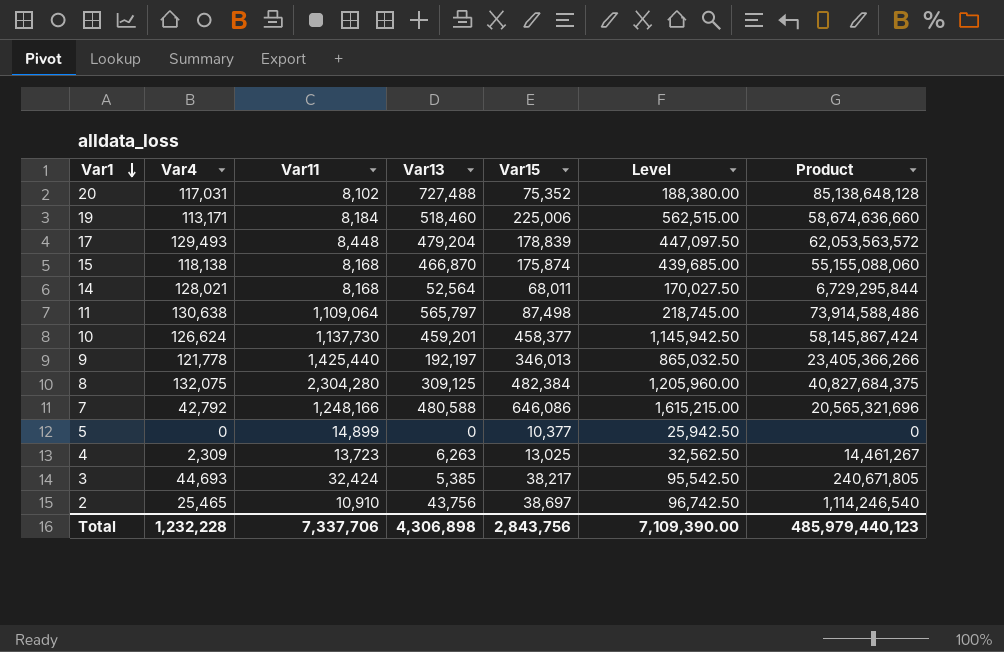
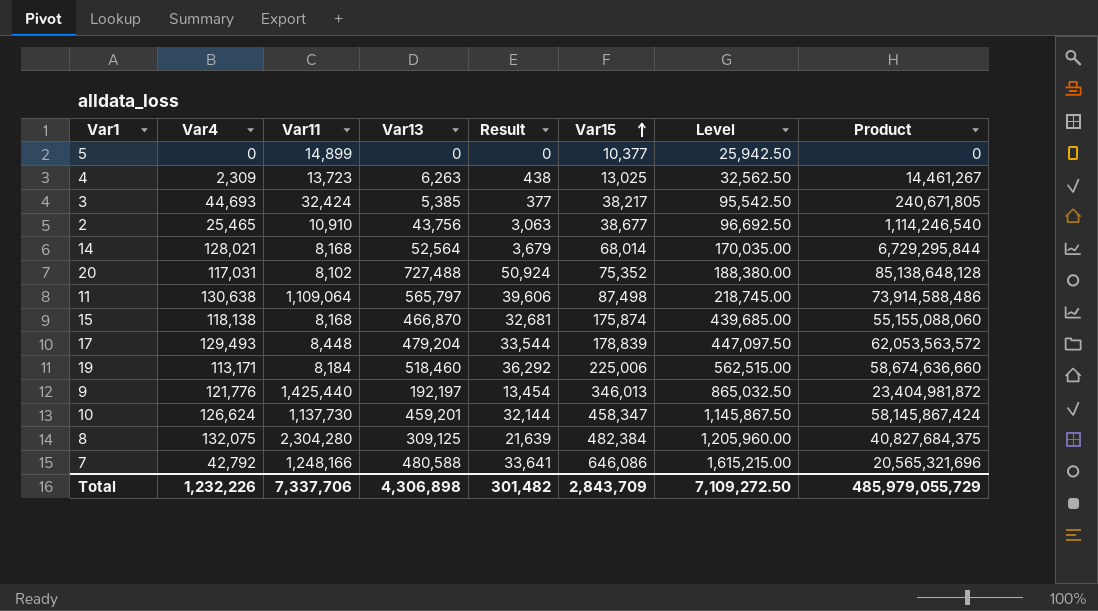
row order: Var1 descending -> Var15 ascending
column Result | formula: none -> [Var13] * 0.07
2 | Var15: 38,697 -> 38,677
2 | Level: 96,742.50 -> 96,692.50
14 | Var15: 68,011 -> 68,014
14 | Level: 170,027.50 -> 170,035.00
9 | Var4: 121,778 -> 121,776
9 | Product: 23,405,366,266 -> 23,404,981,872
10 | Var15: 458,377 -> 458,347
10 | Level: 1,145,942.50 -> 1,145,867.50
Total | Var4: 1,232,228 -> 1,232,226
Total | Var15: 2,843,756 -> 2,843,709
Total | Level: 7,109,390.00 -> 7,109,272.50
Total | Product: 485,979,440,123 -> 485,979,055,729

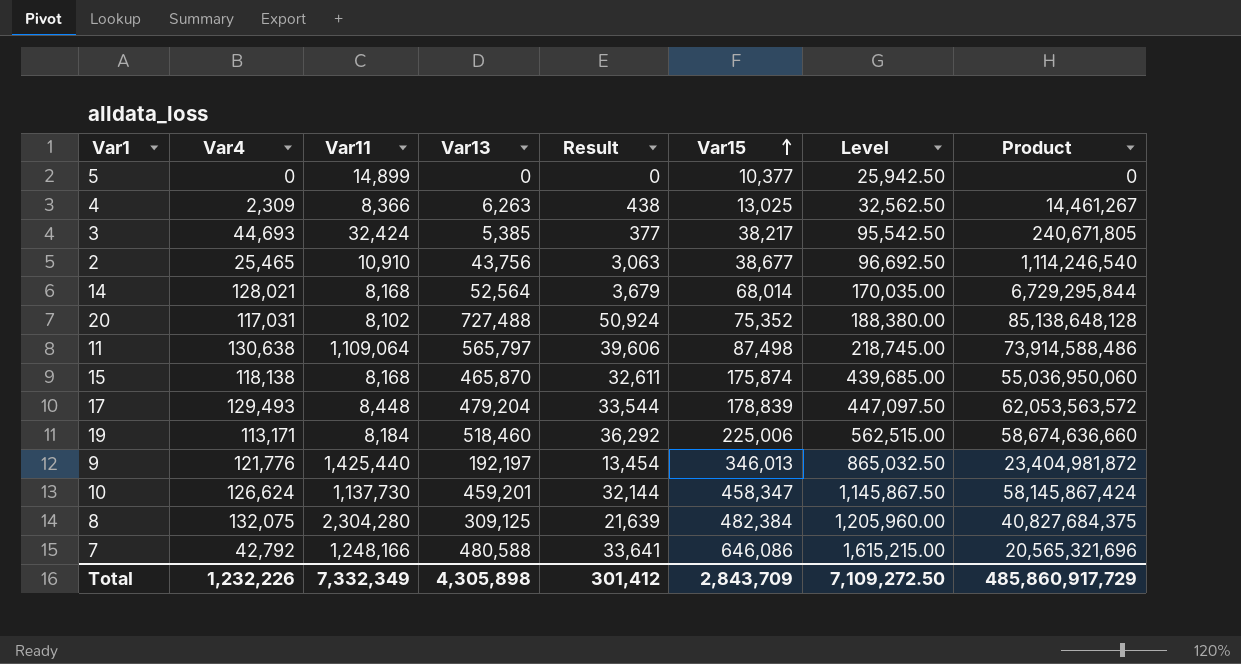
4 | Var11: 13,723 -> 8,366
15 | Var13: 466,870 -> 465,870
15 | Result: 32,681 -> 32,611
15 | Product: 55,155,088,060 -> 55,036,950,060
Total | Var11: 7,337,706 -> 7,332,349
Total | Var13: 4,306,898 -> 4,305,898
Total | Result: 301,482 -> 301,412
Total | Product: 485,979,055,729 -> 485,860,917,729

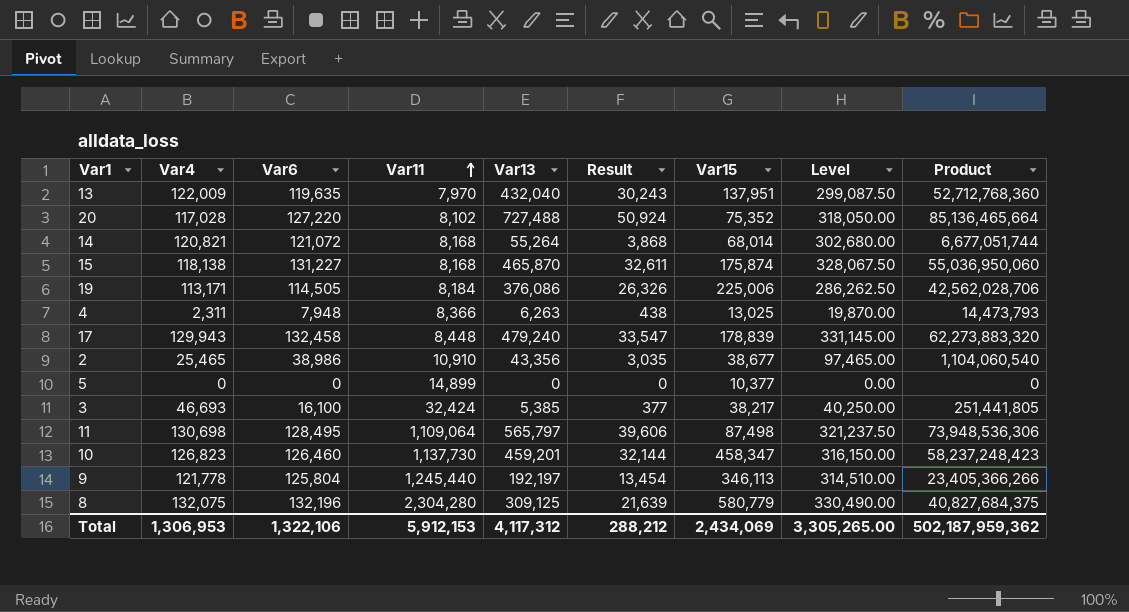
row order: Var15 ascending -> Var11 ascending
column Var6 | position: none -> 3
column Level | formula: [Var15] * 2.5 -> [Var6] * 2.5
row 7: 42,792 | 1,248,166 | 480,588 | 33,641 | 646,086 | 1,615,215.00 | 20,565,321,696 -> none
row 13: none -> 122,009 | 119,635 | 7,970 | 432,040 | 30,243 | 137,951 | 299,087.50 | 52,712,768,360
20 | Var4: 117,031 -> 117,028
20 | Product: 85,138,648,128 -> 85,136,465,664
14 | Var4: 128,021 -> 120,821
14 | Var13: 52,564 -> 55,264
14 | Result: 3,679 -> 3,868
14 | Product: 6,729,295,844 -> 6,677,051,744
19 | Var13: 518,460 -> 376,086
19 | Result: 36,292 -> 26,326
19 | Product: 58,674,636,660 -> 42,562,028,706
4 | Var4: 2,309 -> 2,311
4 | Product: 14,461,267 -> 14,473,793
17 | Var4: 129,493 -> 129,943
17 | Var13: 479,204 -> 479,240
17 | Result: 33,544 -> 33,547
17 | Product: 62,053,563,572 -> 62,273,883,320
2 | Var13: 43,756 -> 43,356
2 | Result: 3,063 -> 3,035
2 | Product: 1,114,246,540 -> 1,104,060,540
3 | Var4: 44,693 -> 46,693
3 | Product: 240,671,805 -> 251,441,805
11 | Var4: 130,638 -> 130,698
11 | Product: 73,914,588,486 -> 73,948,536,306
10 | Var4: 126,624 -> 126,823
10 | Product: 58,145,867,424 -> 58,237,248,423
9 | Var4: 121,776 -> 121,778
9 | Var11: 1,425,440 -> 1,245,440
9 | Var15: 346,013 -> 346,113
9 | Product: 23,404,981,872 -> 23,405,366,266
8 | Var15: 482,384 -> 580,779
Total | Var4: 1,232,226 -> 1,306,953
Total | Var11: 7,332,349 -> 5,912,153
Total | Var13: 4,305,898 -> 4,117,312
Total | Result: 301,412 -> 288,212
Total | Var15: 2,843,709 -> 2,434,069
Total | Level: 7,109,272.50 -> 3,305,265.00
Total | Product: 485,860,917,729 -> 502,187,959,362

